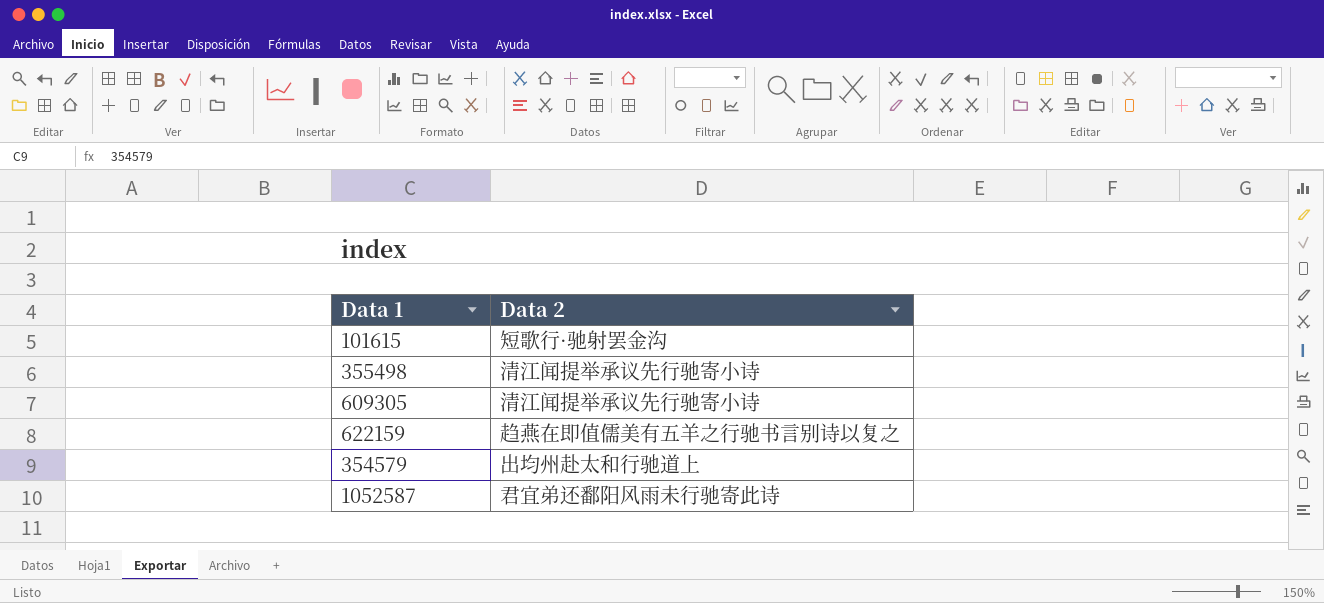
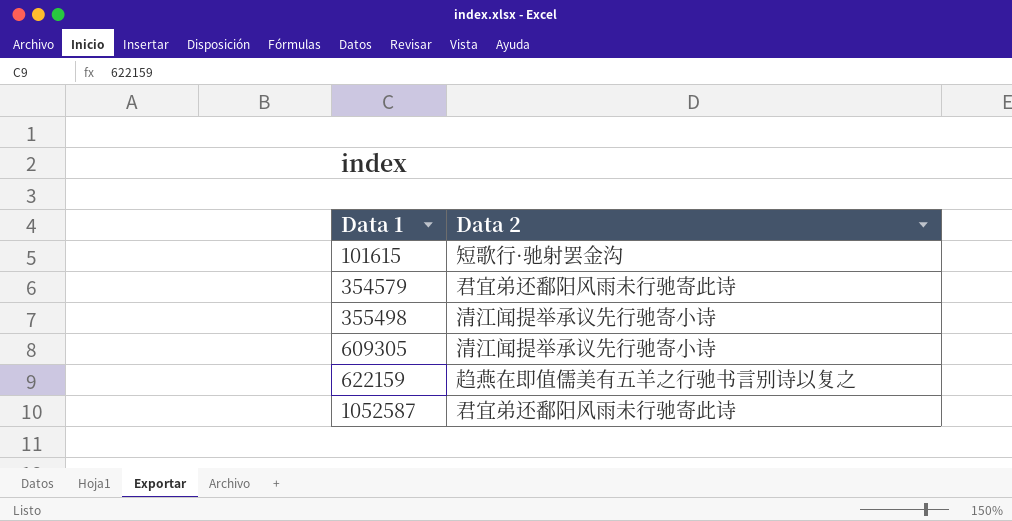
row order: none -> Data 1 ascending
354579 | Data 2: 出均州赴太和行驰道上 -> 君宜弟还鄱阳风雨未行驰寄此诗

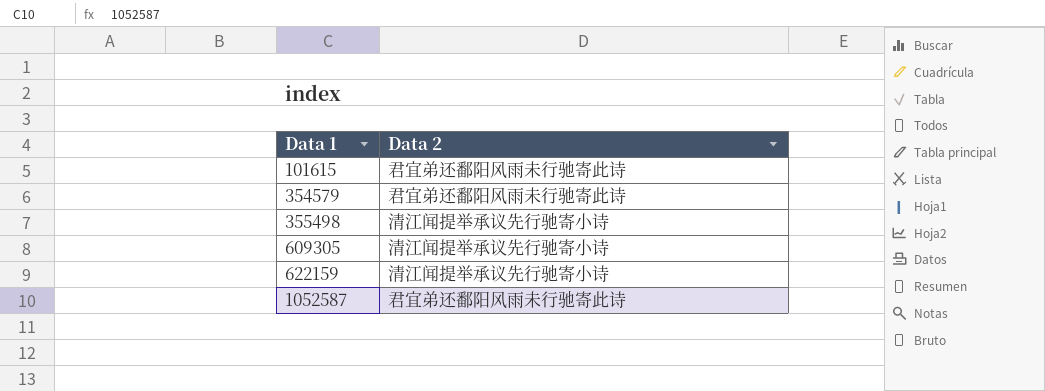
101615 | Data 2: 短歌行·驰射罢金沟 -> 君宜弟还鄱阳风雨未行驰寄此诗
622159 | Data 2: 趋燕在即值儒美有五羊之行驰书言别诗以复之 -> 清江闻提举承议先行驰寄小诗

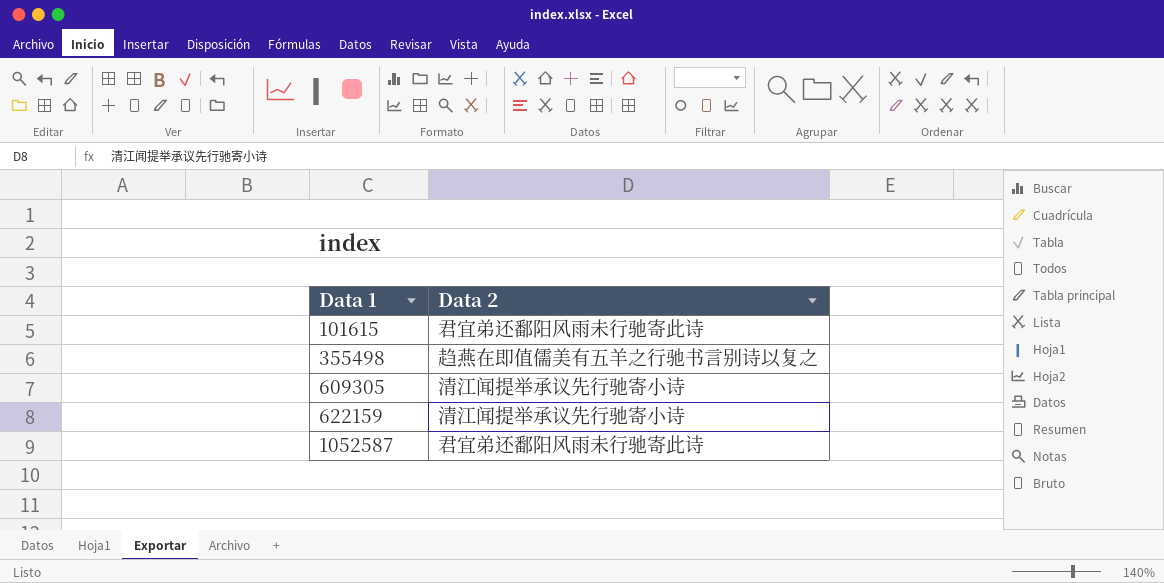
row 354579: 君宜弟还鄱阳风雨未行驰寄此诗 -> none
355498 | Data 2: 清江闻提举承议先行驰寄小诗 -> 趋燕在即值儒美有五羊之行驰书言别诗以复之

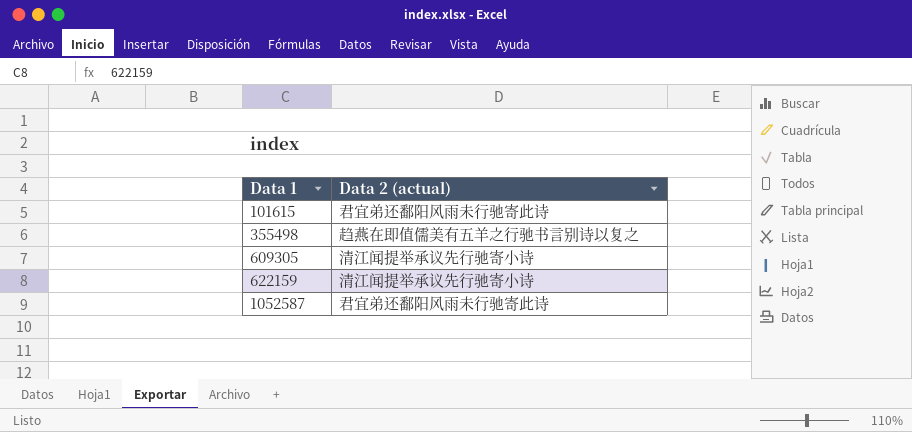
column name: Data 2 -> Data 2 (actual)

